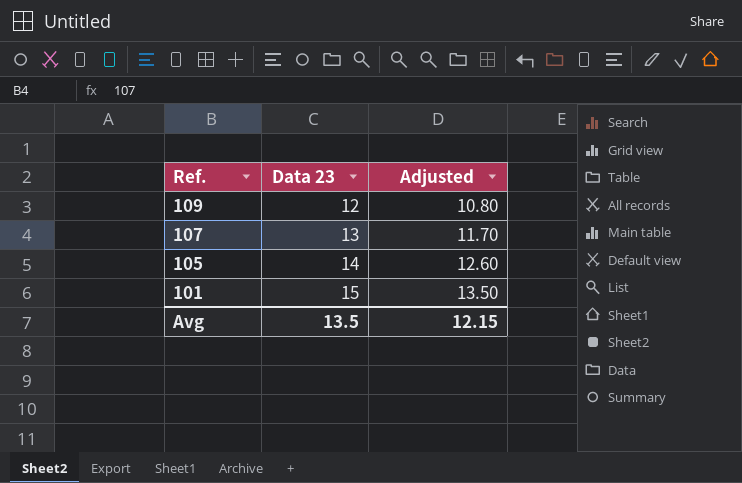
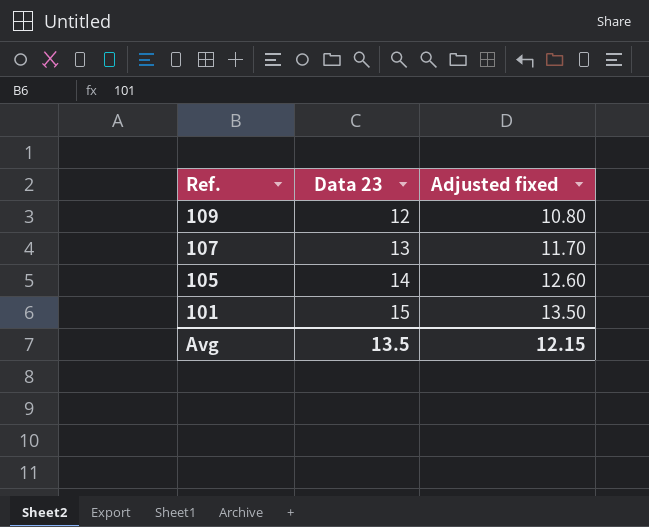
column name: Adjusted -> Adjusted fixed

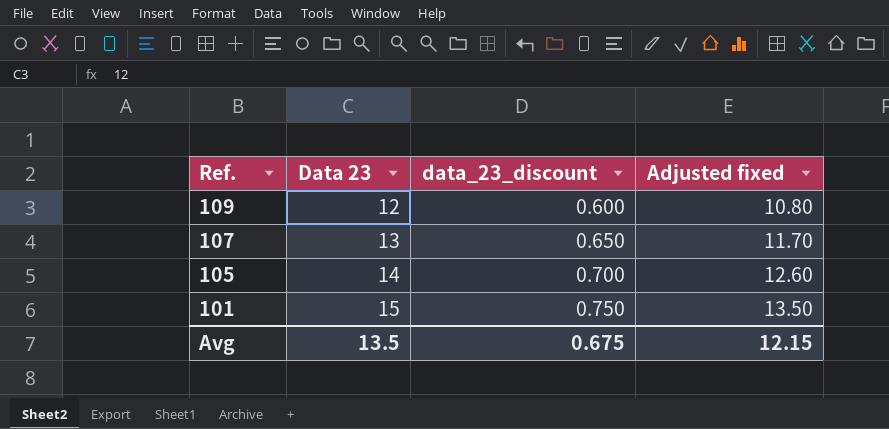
column data_23_discount | formula: none -> [Data 23] * 0.05

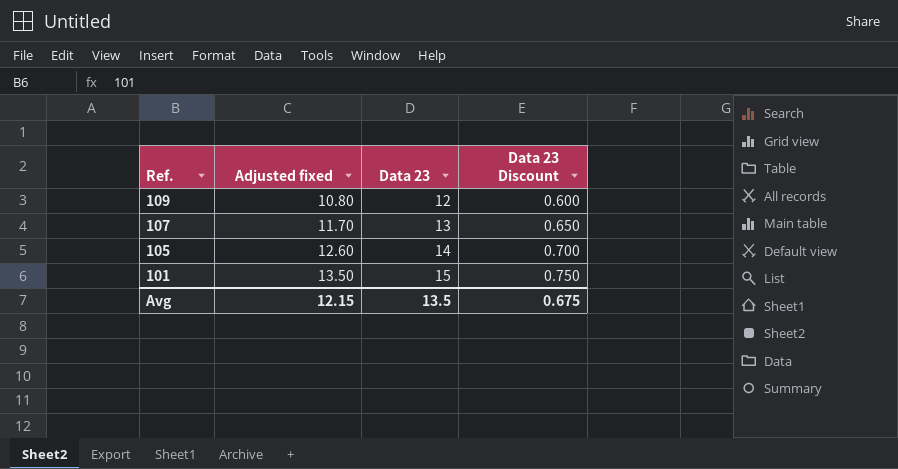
column Adjusted fixed | position: 4 -> 2
column name: data_23_discount -> Data 23 Discount

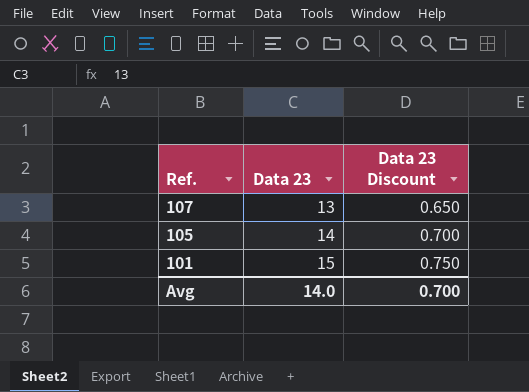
column Adjusted fixed | formula: [Data 23] * 0.9 -> none
row 109: 10.80 | 12 | 0.600 -> none
Avg | Data 23: 13.5 -> 14.0
Avg | Data 23 Discount: 0.675 -> 0.700

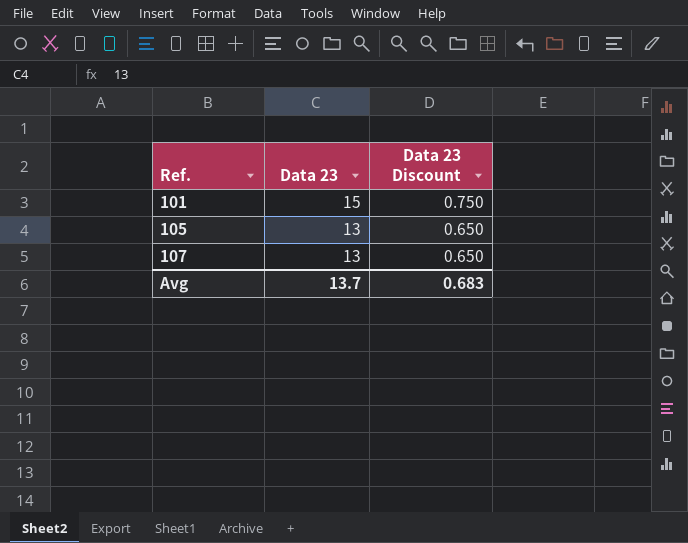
row order: Ref. descending -> Ref. ascending
105 | Data 23: 14 -> 13
105 | Data 23 Discount: 0.700 -> 0.650
Avg | Data 23: 14.0 -> 13.7
Avg | Data 23 Discount: 0.700 -> 0.683

